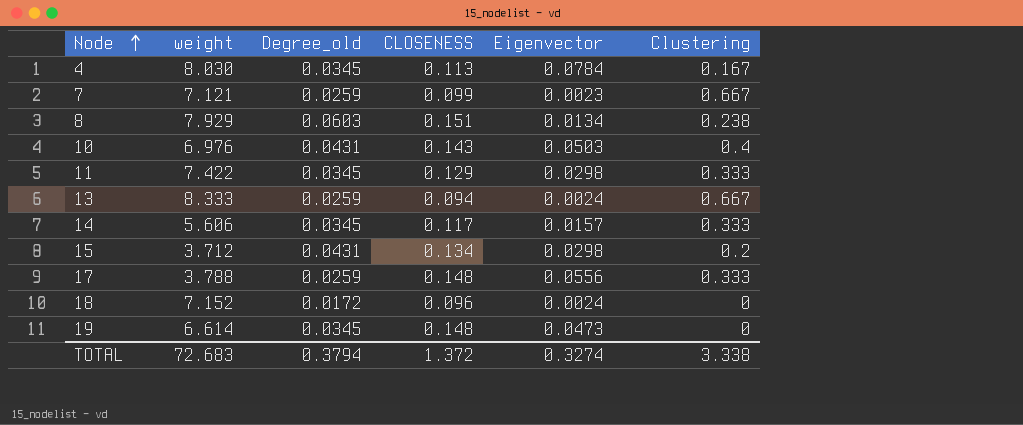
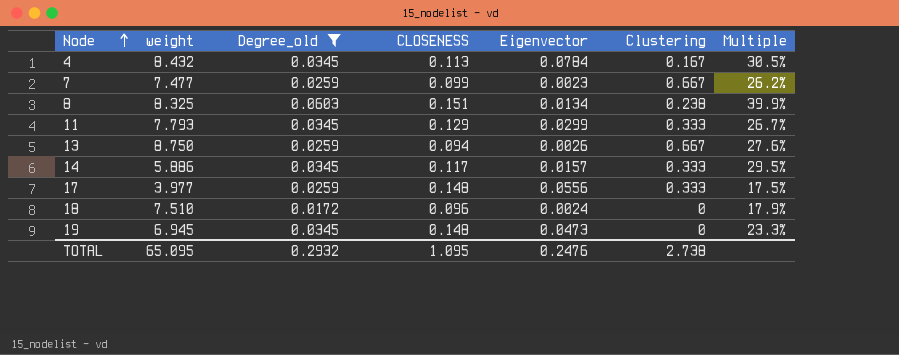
filter: none -> Degree_old != 0.0431
column Multiple | formula: none -> [Degree_old] / [CLOSENESS]
4 | weight: 8.030 -> 8.432
7 | weight: 7.121 -> 7.477
8 | weight: 7.929 -> 8.325
11 | weight: 7.422 -> 7.793
11 | Eigenvector: 0.0298 -> 0.0299
13 | weight: 8.333 -> 8.750
13 | Eigenvector: 0.0024 -> 0.0026
14 | weight: 5.606 -> 5.886
17 | weight: 3.788 -> 3.977
18 | weight: 7.152 -> 7.510
19 | weight: 6.614 -> 6.945
TOTAL | weight: 72.683 -> 65.095
TOTAL | Degree_old: 0.3794 -> 0.2932
TOTAL | CLOSENESS: 1.372 -> 1.095
TOTAL | Eigenvector: 0.3274 -> 0.2476
TOTAL | Clustering: 3.338 -> 2.738

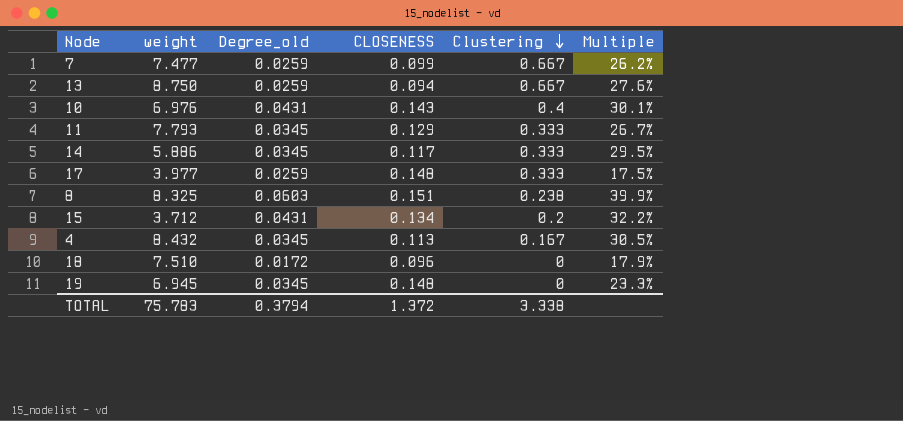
filter: Degree_old != 0.0431 -> none
row order: Node ascending -> Clustering descending
column Eigenvector | position: 5 -> none
TOTAL | weight: 65.095 -> 75.783
TOTAL | Degree_old: 0.2932 -> 0.3794
TOTAL | CLOSENESS: 1.095 -> 1.372
TOTAL | Clustering: 2.738 -> 3.338

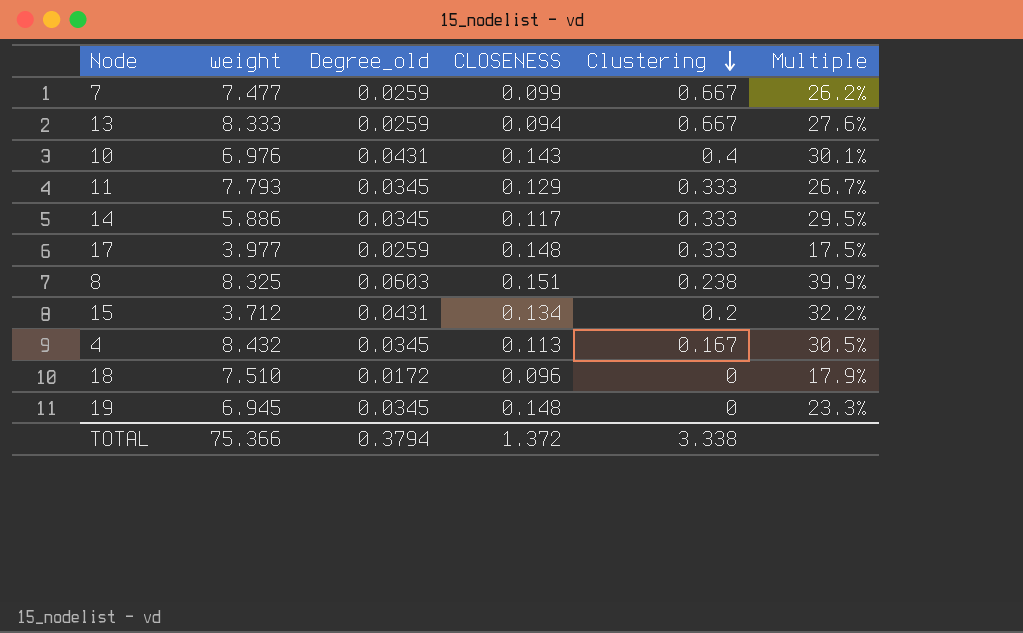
13 | weight: 8.750 -> 8.333
TOTAL | weight: 75.783 -> 75.366

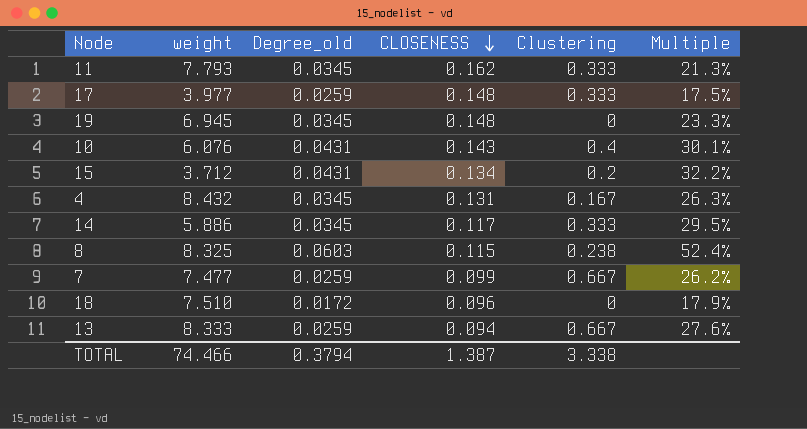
row order: Clustering descending -> CLOSENESS descending
11 | CLOSENESS: 0.129 -> 0.162
11 | Multiple: 26.7% -> 21.3%
10 | weight: 6.976 -> 6.076
4 | CLOSENESS: 0.113 -> 0.131
4 | Multiple: 30.5% -> 26.3%
8 | CLOSENESS: 0.151 -> 0.115
8 | Multiple: 39.9% -> 52.4%
TOTAL | weight: 75.366 -> 74.466
TOTAL | CLOSENESS: 1.372 -> 1.387

